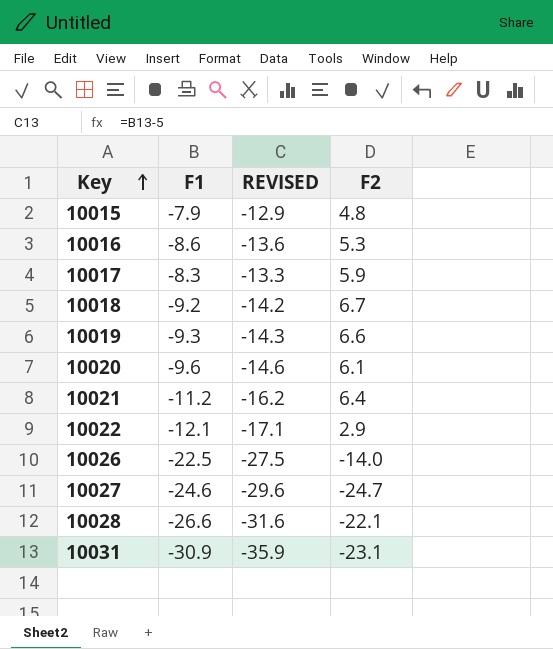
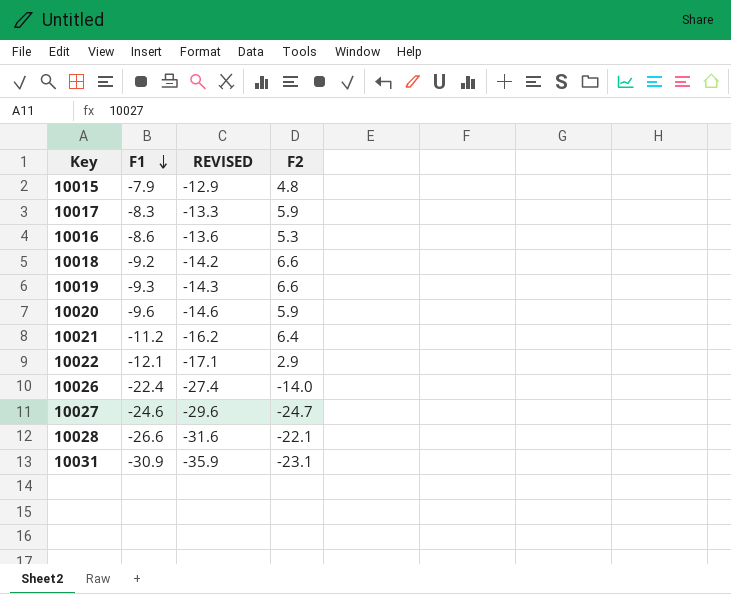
row order: Key ascending -> F1 descending
10018 | F2: 6.7 -> 6.6
10020 | F2: 6.1 -> 5.9
10026 | F1: -22.5 -> -22.4
10026 | REVISED: -27.5 -> -27.4

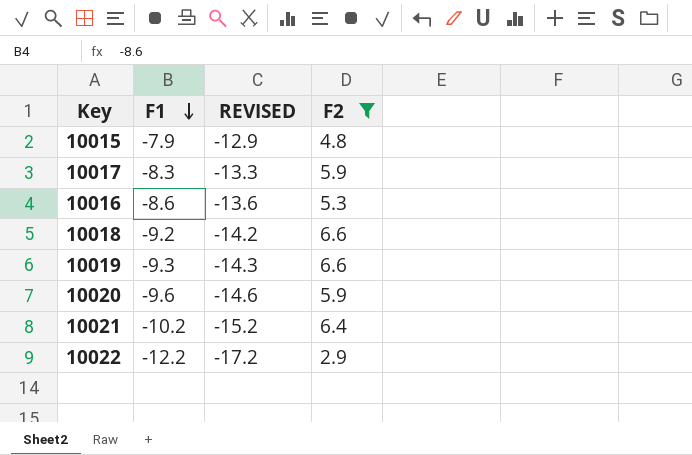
filter: none -> F2 >= 2.9
10021 | F1: -11.2 -> -10.2
10021 | REVISED: -16.2 -> -15.2
10022 | F1: -12.1 -> -12.2
10022 | REVISED: -17.1 -> -17.2

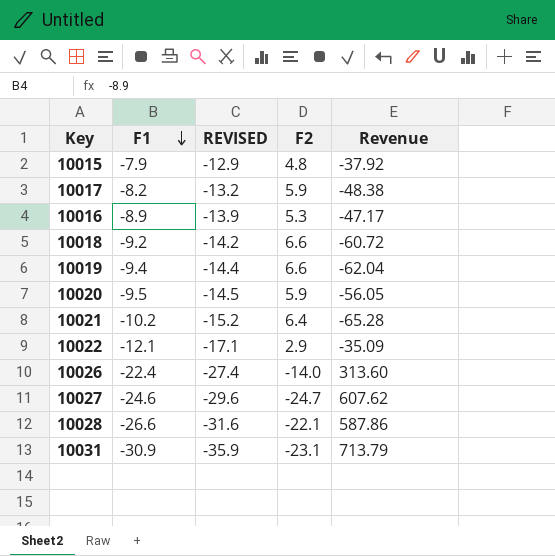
filter: F2 >= 2.9 -> none
column Revenue | formula: none -> [F1] * [F2]
10017 | F1: -8.3 -> -8.2
10017 | REVISED: -13.3 -> -13.2
10016 | F1: -8.6 -> -8.9
10016 | REVISED: -13.6 -> -13.9
10019 | F1: -9.3 -> -9.4
10019 | REVISED: -14.3 -> -14.4
10020 | F1: -9.6 -> -9.5
10020 | REVISED: -14.6 -> -14.5
10022 | F1: -12.2 -> -12.1
10022 | REVISED: -17.2 -> -17.1

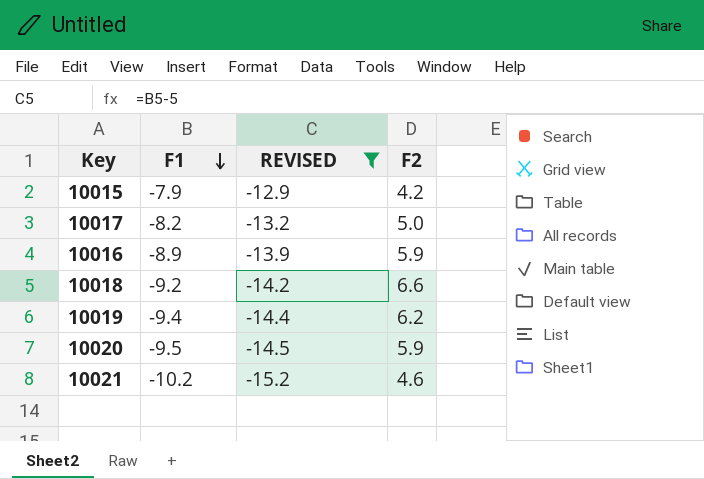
filter: none -> REVISED >= -15.2
column Revenue | formula: [F1] * [F2] -> none
10015 | F2: 4.8 -> 4.2
10017 | F2: 5.9 -> 5.0
10016 | F2: 5.3 -> 5.9
10019 | F2: 6.6 -> 6.2
10021 | F2: 6.4 -> 4.6

